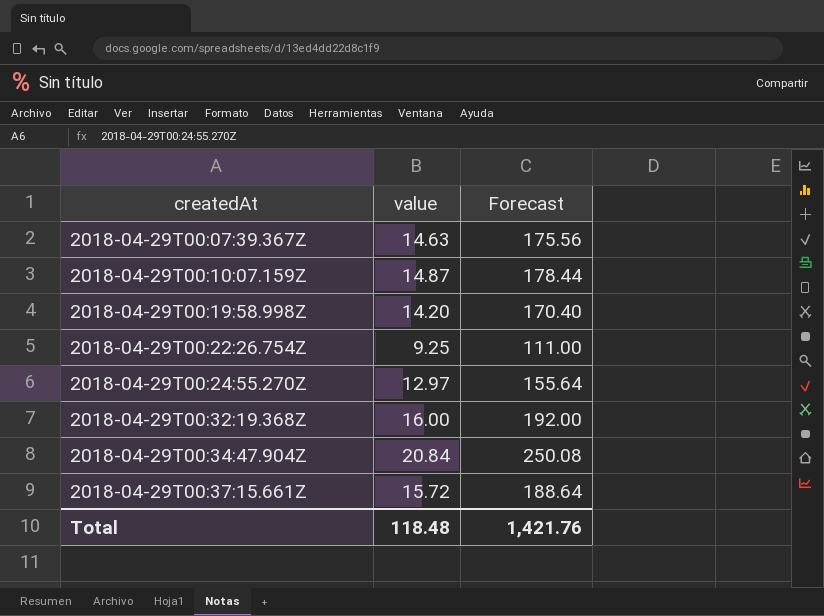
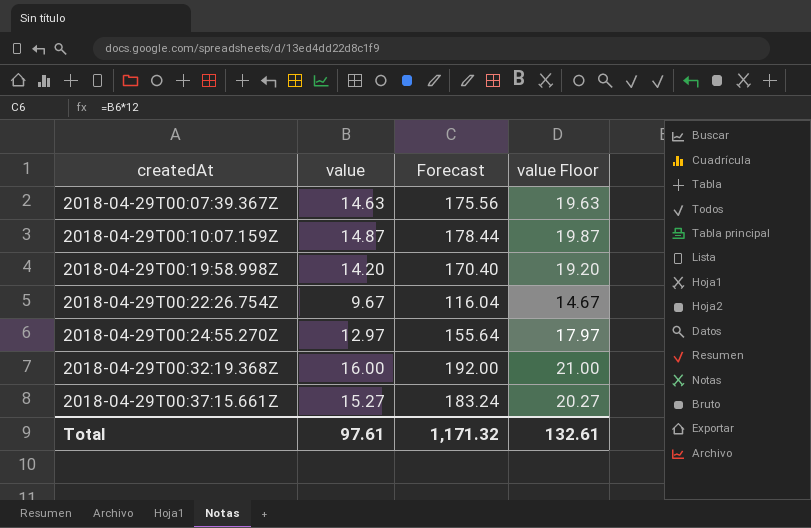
column value Floor | formula: none -> [value] + 5
row 2018-04-29T00:34:47.904Z: 20.84 | 250.08 -> none
2018-04-29T00:22:26.754Z | value: 9.25 -> 9.67
2018-04-29T00:22:26.754Z | Forecast: 111.00 -> 116.04
2018-04-29T00:37:15.661Z | value: 15.72 -> 15.27
2018-04-29T00:37:15.661Z | Forecast: 188.64 -> 183.24
Total | value: 118.48 -> 97.61
Total | Forecast: 1,421.76 -> 1,171.32

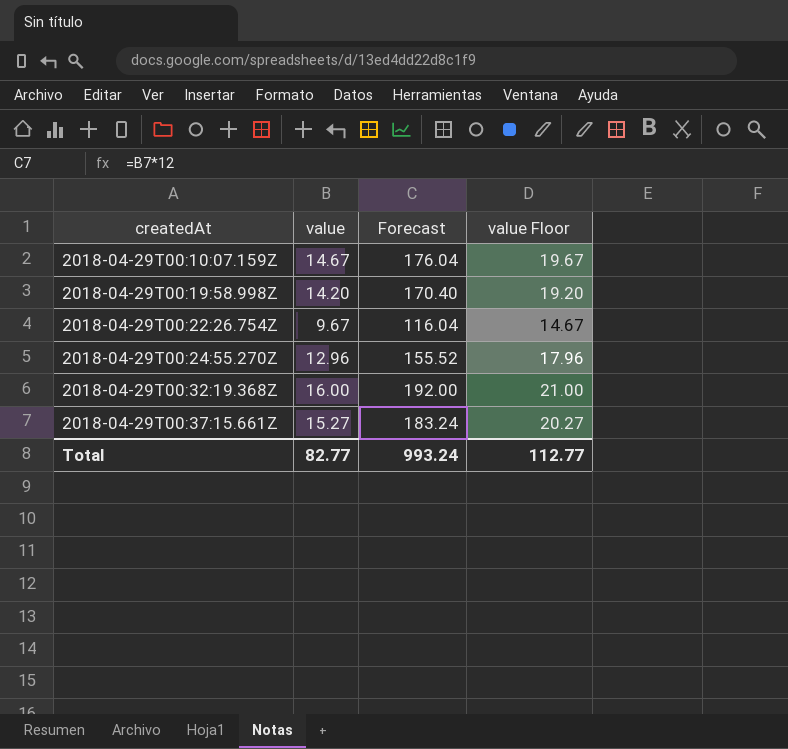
row 2018-04-29T00:07:39.367Z: 14.63 | 175.56 | 19.63 -> none
2018-04-29T00:10:07.159Z | value: 14.87 -> 14.67
2018-04-29T00:10:07.159Z | Forecast: 178.44 -> 176.04
2018-04-29T00:10:07.159Z | value Floor: 19.87 -> 19.67
2018-04-29T00:24:55.270Z | value: 12.97 -> 12.96
2018-04-29T00:24:55.270Z | Forecast: 155.64 -> 155.52
2018-04-29T00:24:55.270Z | value Floor: 17.97 -> 17.96
Total | value: 97.61 -> 82.77
Total | Forecast: 1,171.32 -> 993.24
Total | value Floor: 132.61 -> 112.77

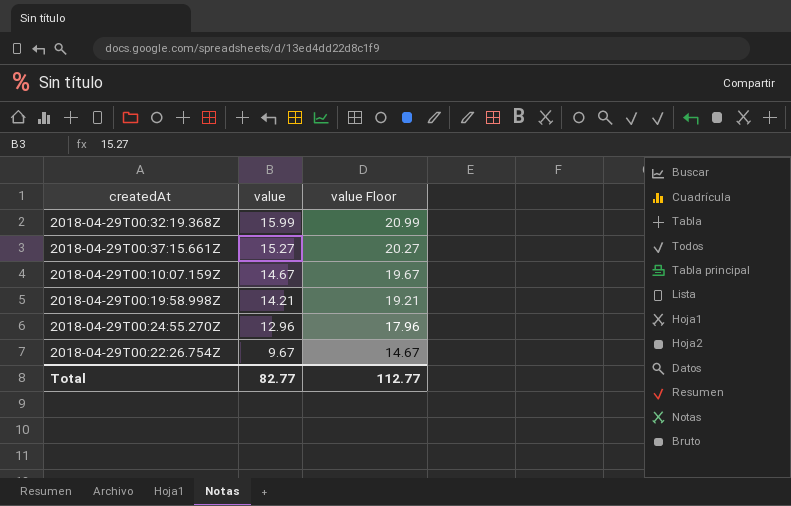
row order: createdAt ascending -> value descending
column Forecast | formula: [value] * 12 -> none
2018-04-29T00:32:19.368Z | value: 16.00 -> 15.99
2018-04-29T00:32:19.368Z | value Floor: 21.00 -> 20.99
2018-04-29T00:19:58.998Z | value: 14.20 -> 14.21
2018-04-29T00:19:58.998Z | value Floor: 19.20 -> 19.21

